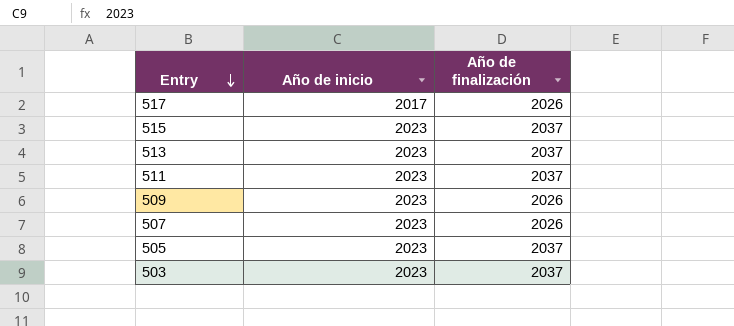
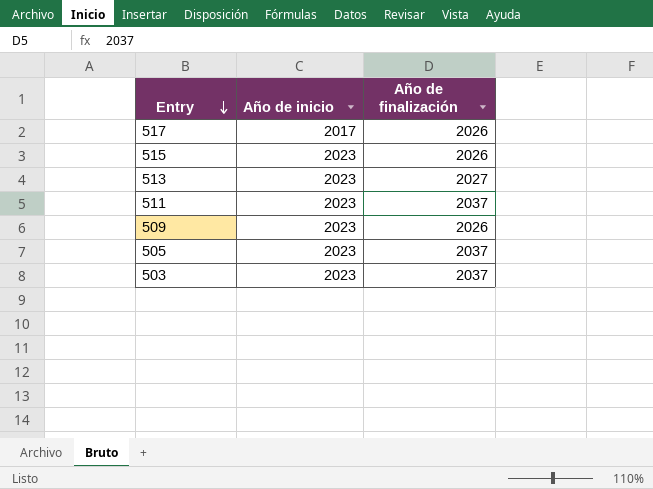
row 507: 2023 | 2026 -> none
515 | Año de finalización: 2037 -> 2026
513 | Año de finalización: 2037 -> 2027

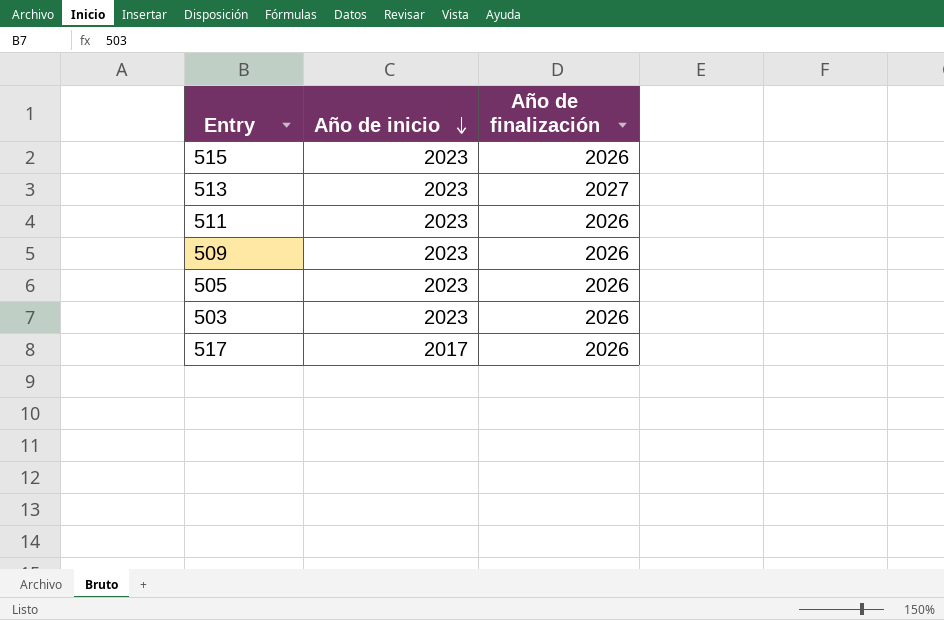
row order: Entry descending -> Año de inicio descending
511 | Año de finalización: 2037 -> 2026
505 | Año de finalización: 2037 -> 2026
503 | Año de finalización: 2037 -> 2026

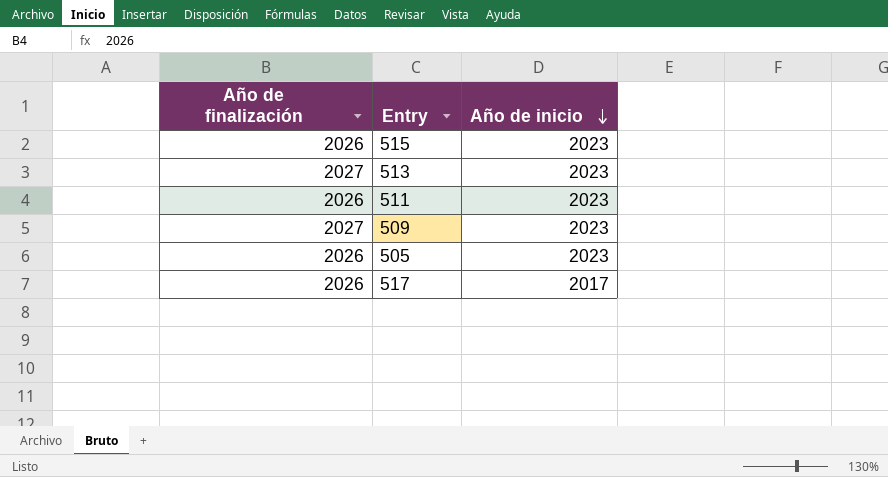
column Año de finalización | position: 3 -> 1
row 503: 2023 | 2026 -> none
509 | Año de finalización: 2026 -> 2027

